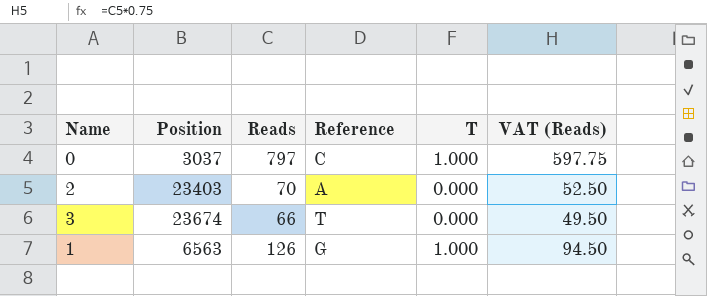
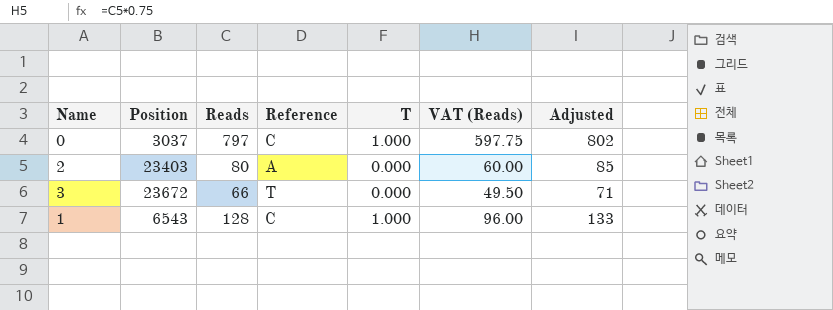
column Adjusted | formula: none -> [Reads] + 5
2 | Reads: 70 -> 80
2 | VAT (Reads): 52.50 -> 60.00
3 | Position: 23674 -> 23672
1 | Position: 6563 -> 6543
1 | Reads: 126 -> 128
1 | Reference: G -> C
1 | VAT (Reads): 94.50 -> 96.00

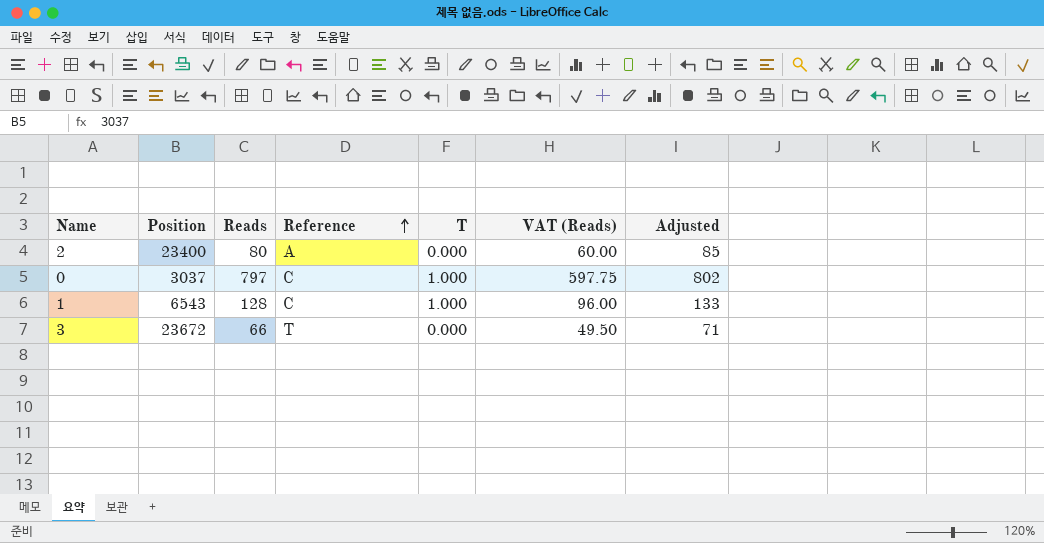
row order: none -> Reference ascending
2 | Position: 23403 -> 23400

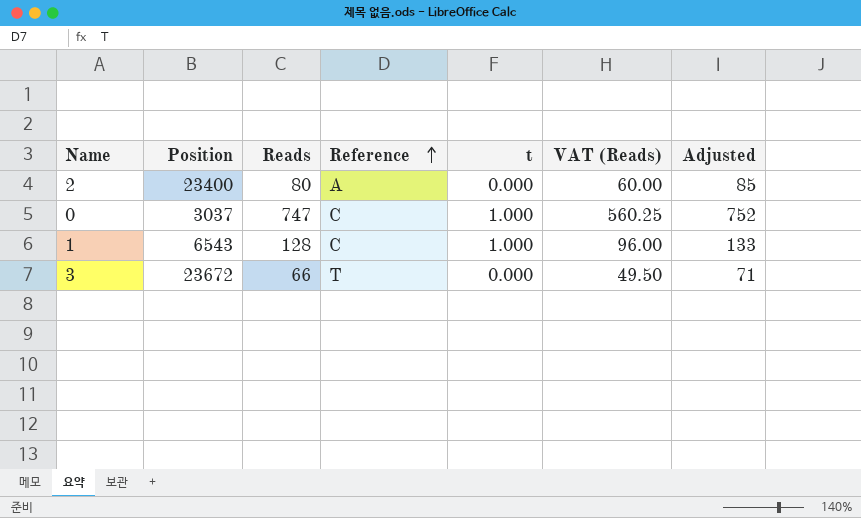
column name: T -> t
0 | Reads: 797 -> 747
0 | VAT (Reads): 597.75 -> 560.25
0 | Adjusted: 802 -> 752

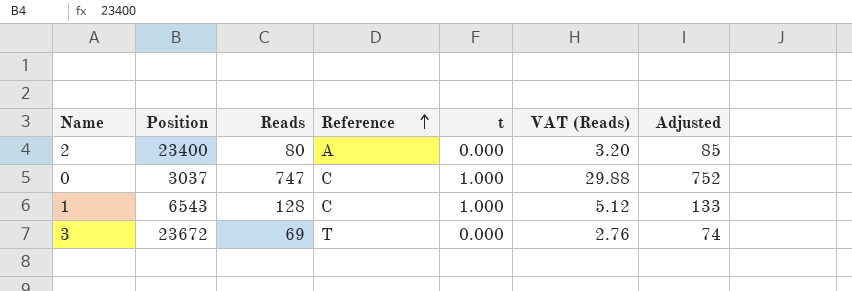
column VAT (Reads) | formula: [Reads] * 0.75 -> [Reads] * 0.04
3 | Reads: 66 -> 69
3 | Adjusted: 71 -> 74

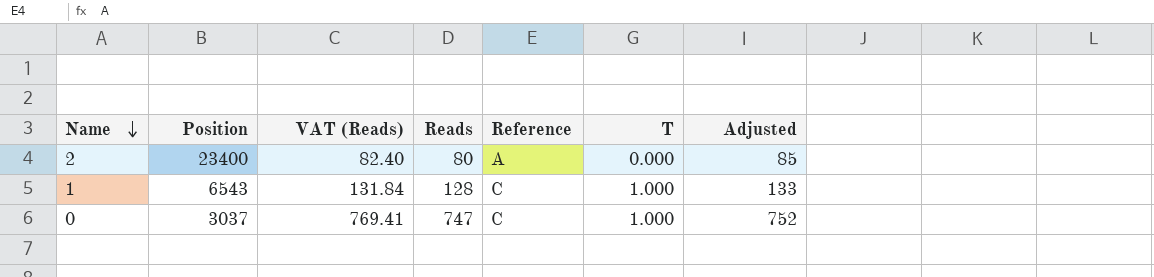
row order: Reference ascending -> Name descending
column VAT (Reads) | formula: [Reads] * 0.04 -> [Reads] * 1.03
column VAT (Reads) | position: 6 -> 3
column name: t -> T
row 3: 23672 | 69 | T | 0.000 | 2.76 | 74 -> none

